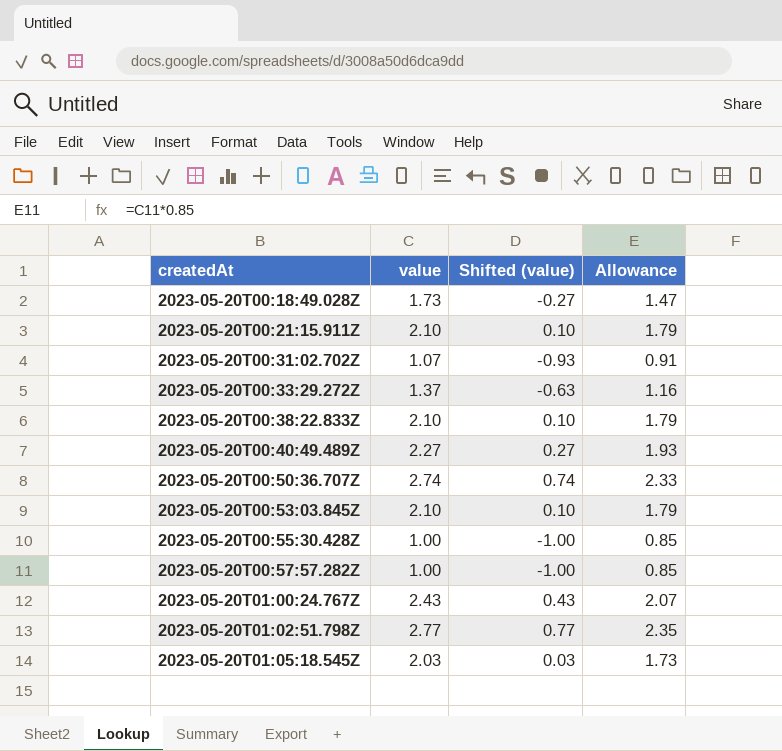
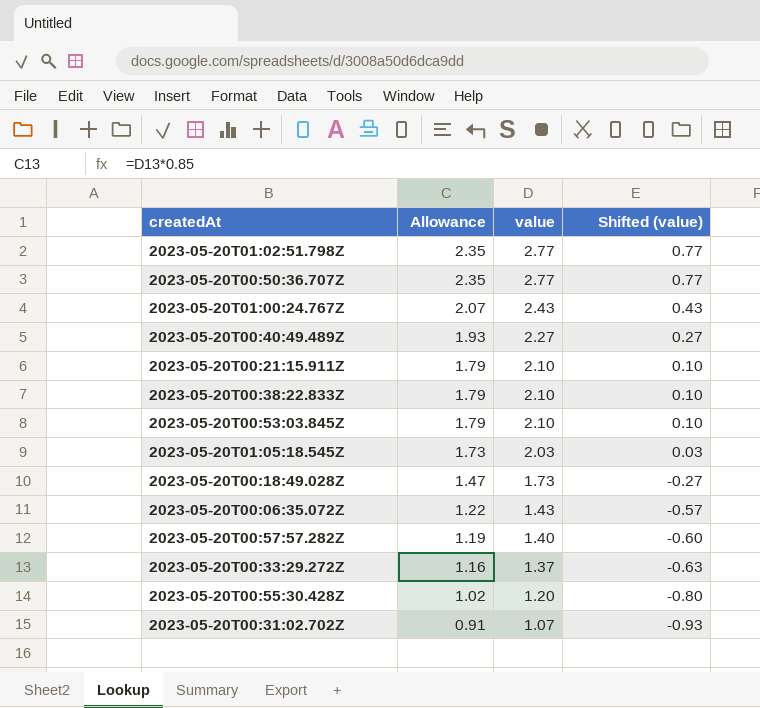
row order: createdAt ascending -> Allowance descending
column Allowance | position: 4 -> 2
2023-05-20T00:50:36.707Z | Allowance: 2.33 -> 2.35
2023-05-20T00:50:36.707Z | value: 2.74 -> 2.77
2023-05-20T00:50:36.707Z | Shifted (value): 0.74 -> 0.77
row 2023-05-20T00:06:35.072Z: none -> 1.22 | 1.43 | -0.57
2023-05-20T00:57:57.282Z | Allowance: 0.85 -> 1.19
2023-05-20T00:57:57.282Z | value: 1.00 -> 1.40
2023-05-20T00:57:57.282Z | Shifted (value): -1.00 -> -0.60
2023-05-20T00:55:30.428Z | Allowance: 0.85 -> 1.02
2023-05-20T00:55:30.428Z | value: 1.00 -> 1.20
2023-05-20T00:55:30.428Z | Shifted (value): -1.00 -> -0.80

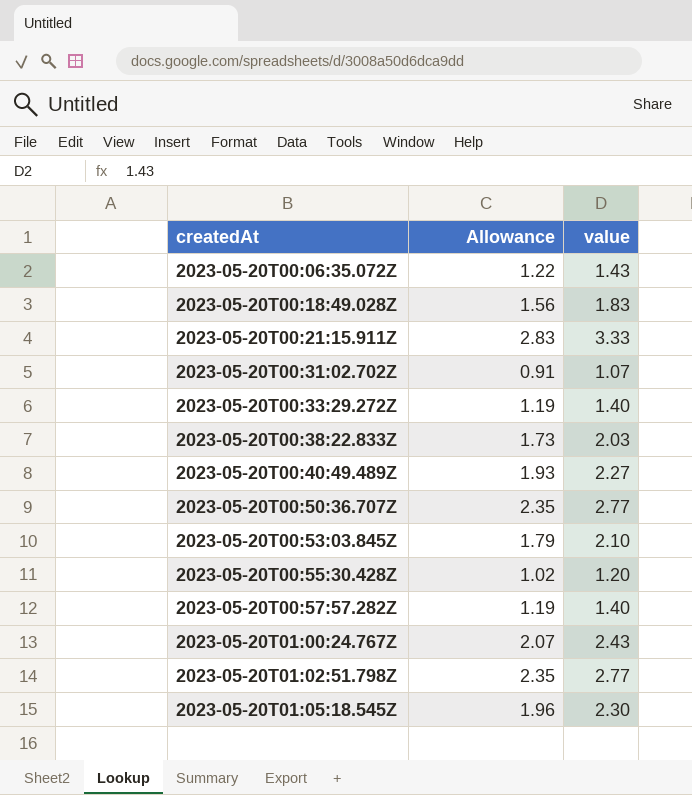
row order: Allowance descending -> createdAt ascending
column Shifted (value) | formula: [value] - 2 -> none
2023-05-20T00:18:49.028Z | Allowance: 1.47 -> 1.56
2023-05-20T00:18:49.028Z | value: 1.73 -> 1.83
2023-05-20T00:21:15.911Z | Allowance: 1.79 -> 2.83
2023-05-20T00:21:15.911Z | value: 2.10 -> 3.33
2023-05-20T00:33:29.272Z | Allowance: 1.16 -> 1.19
2023-05-20T00:33:29.272Z | value: 1.37 -> 1.40
2023-05-20T00:38:22.833Z | Allowance: 1.79 -> 1.73
2023-05-20T00:38:22.833Z | value: 2.10 -> 2.03
2023-05-20T01:05:18.545Z | Allowance: 1.73 -> 1.96
2023-05-20T01:05:18.545Z | value: 2.03 -> 2.30

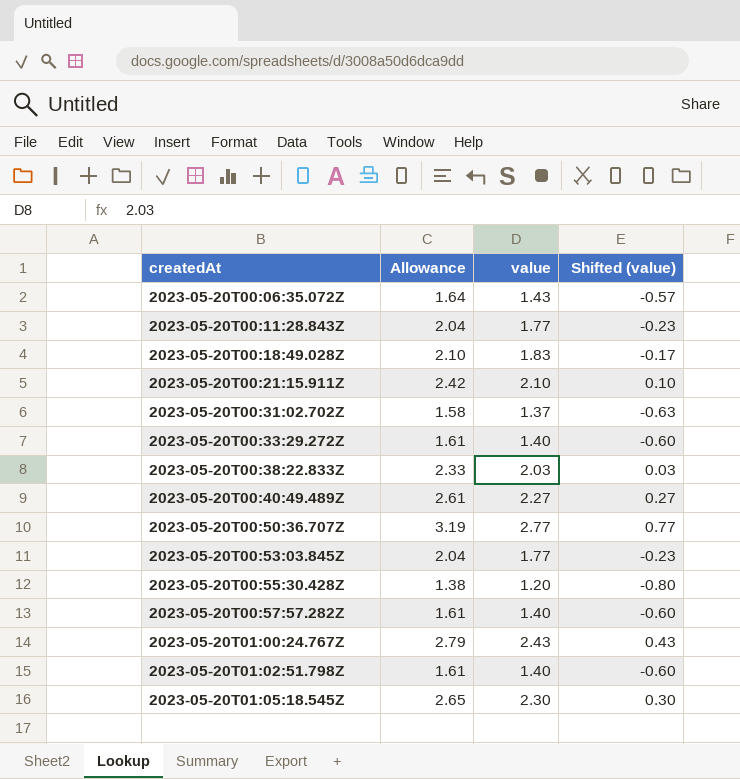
column Allowance | formula: [value] * 0.85 -> [value] * 1.15
column Shifted (value) | formula: none -> [value] - 2
row 2023-05-20T00:11:28.843Z: none -> 2.04 | 1.77 | -0.23
2023-05-20T00:21:15.911Z | value: 3.33 -> 2.10
2023-05-20T00:31:02.702Z | value: 1.07 -> 1.37
2023-05-20T00:53:03.845Z | value: 2.10 -> 1.77
2023-05-20T01:02:51.798Z | value: 2.77 -> 1.40

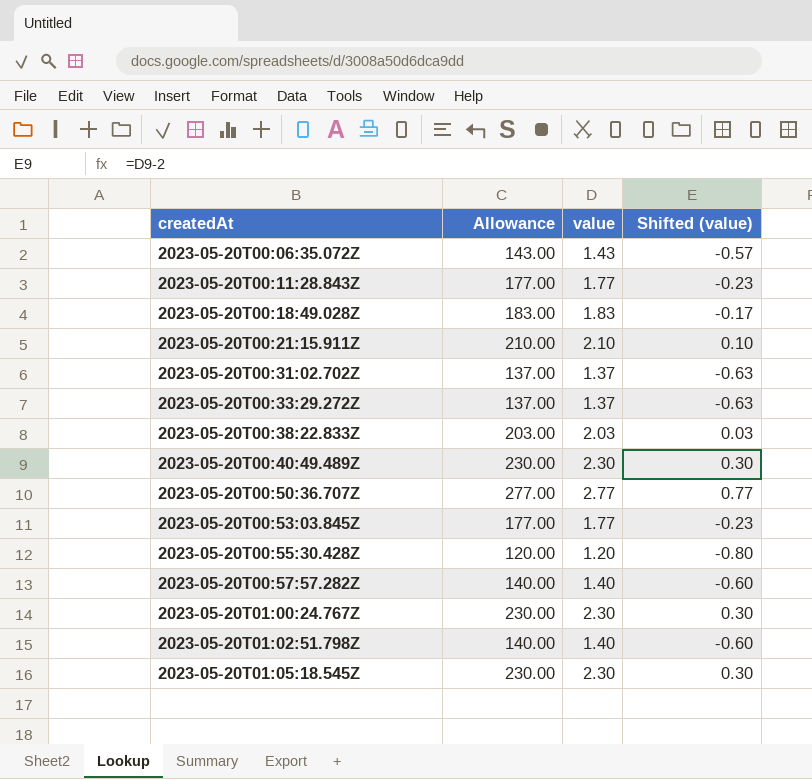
column Allowance | formula: [value] * 1.15 -> [value] * 100
2023-05-20T00:33:29.272Z | value: 1.40 -> 1.37
2023-05-20T00:33:29.272Z | Shifted (value): -0.60 -> -0.63
2023-05-20T00:40:49.489Z | value: 2.27 -> 2.30
2023-05-20T00:40:49.489Z | Shifted (value): 0.27 -> 0.30
2023-05-20T01:00:24.767Z | value: 2.43 -> 2.30
2023-05-20T01:00:24.767Z | Shifted (value): 0.43 -> 0.30

